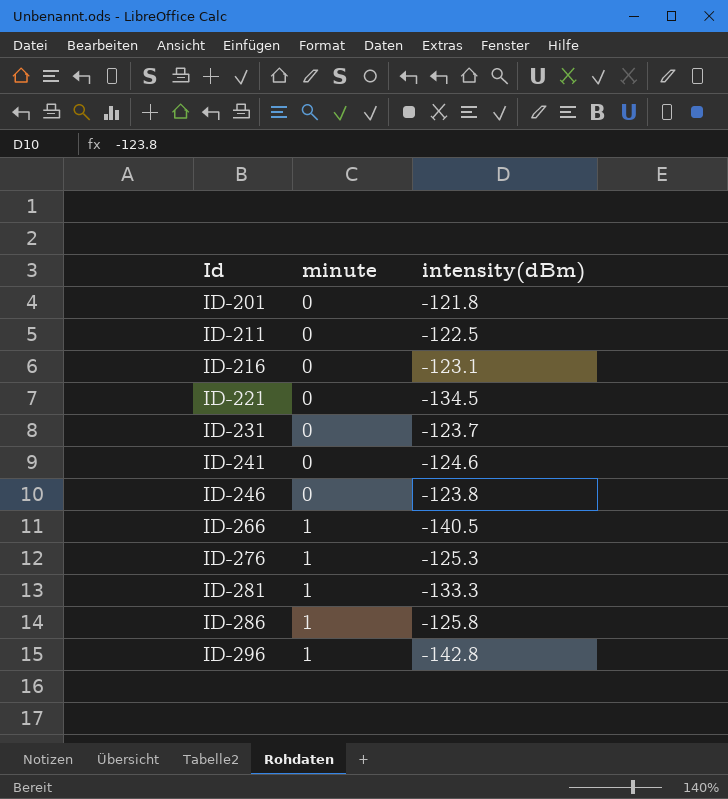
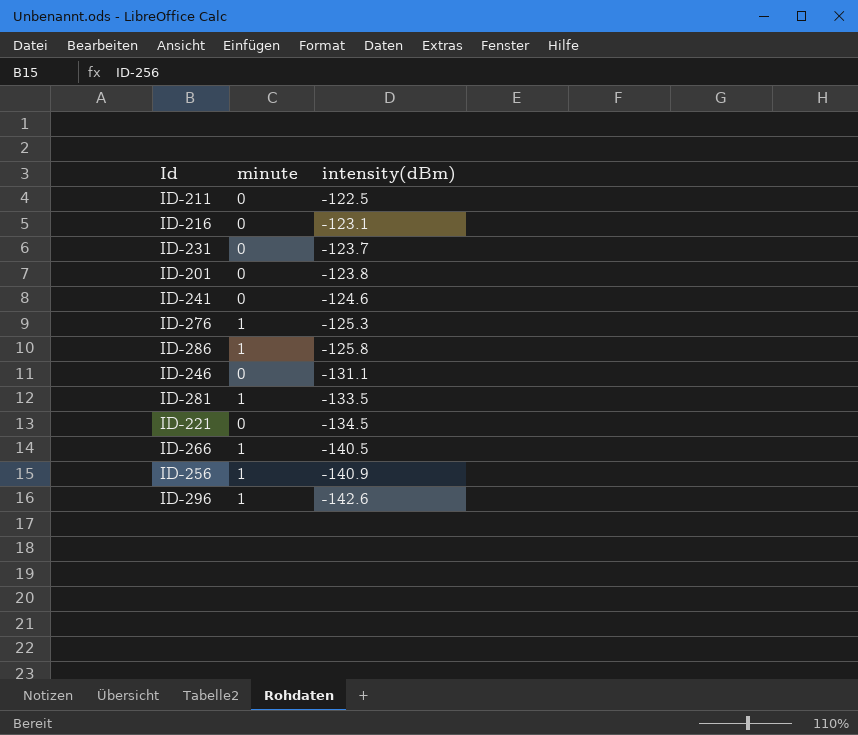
row order: Id ascending -> intensity(dBm) descending
ID-201 | intensity(dBm): -121.8 -> -123.8
ID-246 | intensity(dBm): -123.8 -> -131.1
ID-281 | intensity(dBm): -133.3 -> -133.5
row ID-256: none -> 1 | -140.9
ID-296 | intensity(dBm): -142.8 -> -142.6

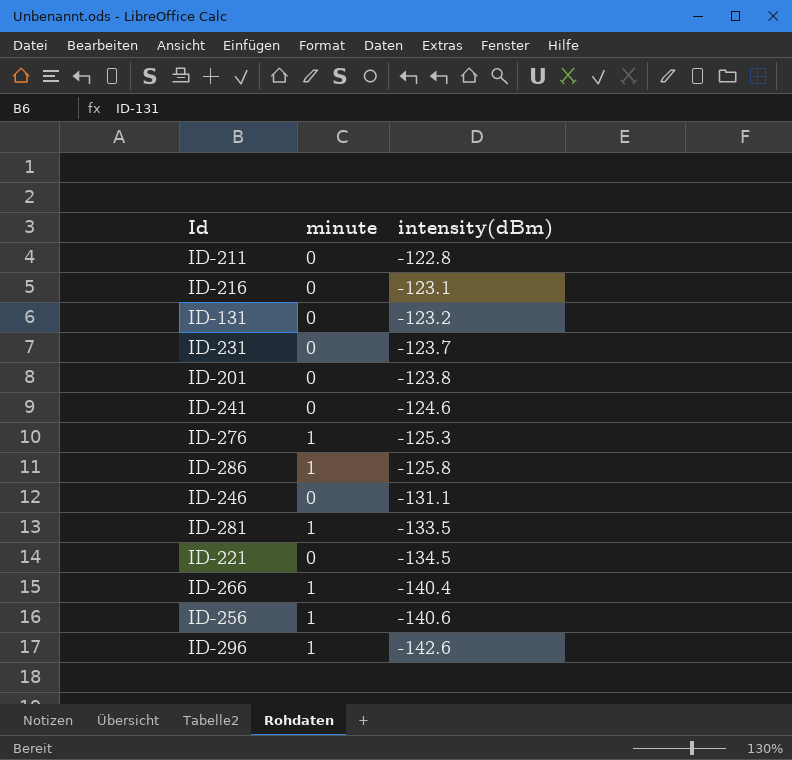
ID-211 | intensity(dBm): -122.5 -> -122.8
row ID-131: none -> 0 | -123.2
ID-266 | intensity(dBm): -140.5 -> -140.4
ID-256 | intensity(dBm): -140.9 -> -140.6

